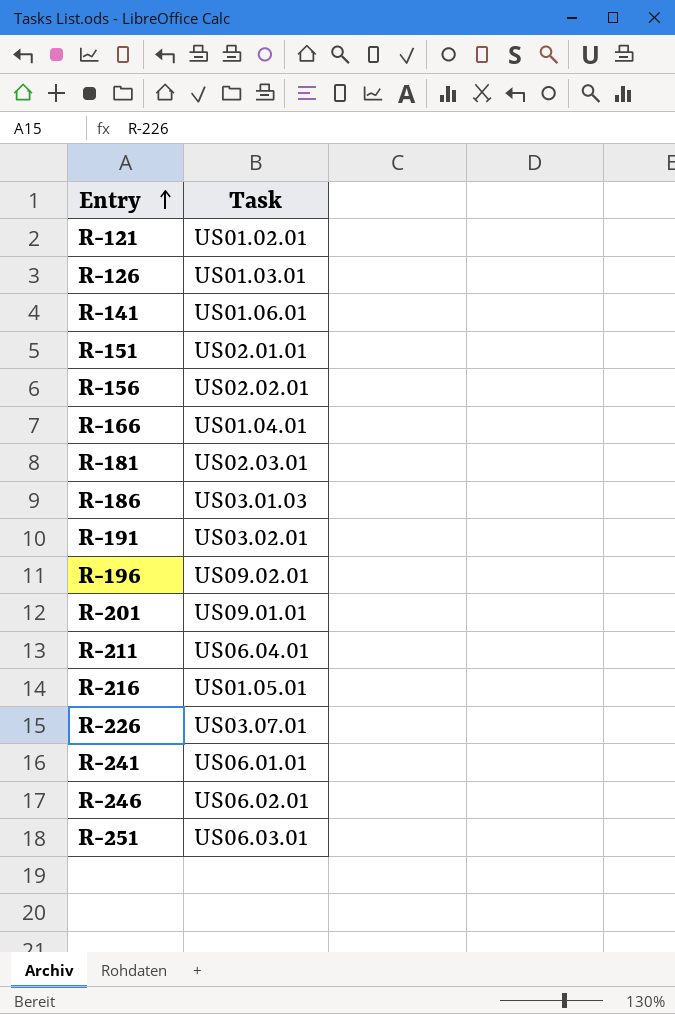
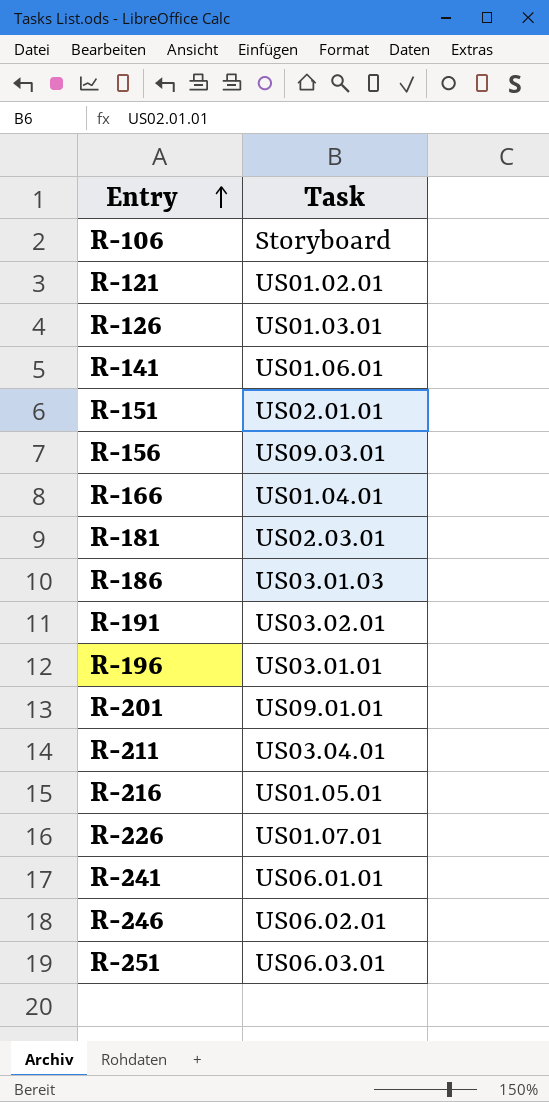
row R-106: none -> Storyboard
R-156 | Task: US02.02.01 -> US09.03.01
R-196 | Task: US09.02.01 -> US03.01.01
R-211 | Task: US06.04.01 -> US03.04.01
R-226 | Task: US03.07.01 -> US01.07.01

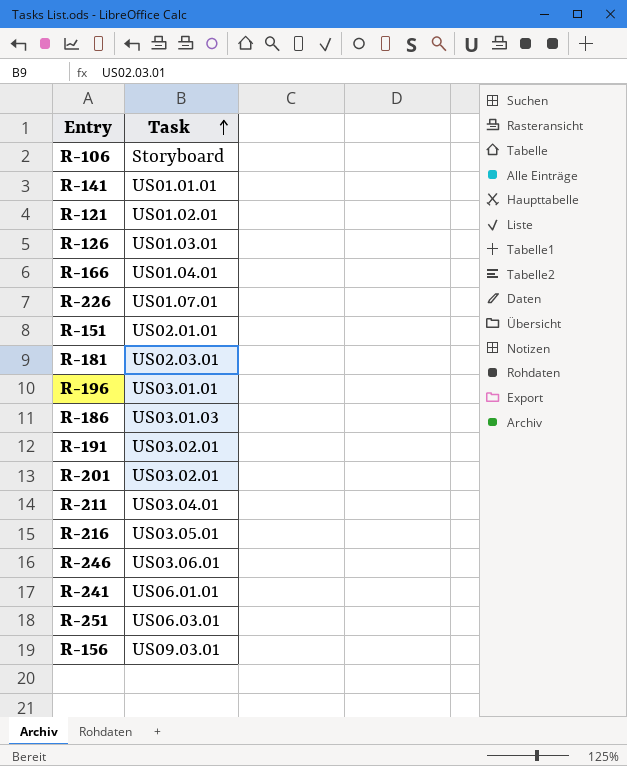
row order: Entry ascending -> Task ascending
R-141 | Task: US01.06.01 -> US01.01.01
R-201 | Task: US09.01.01 -> US03.02.01
R-216 | Task: US01.05.01 -> US03.05.01
R-246 | Task: US06.02.01 -> US03.06.01

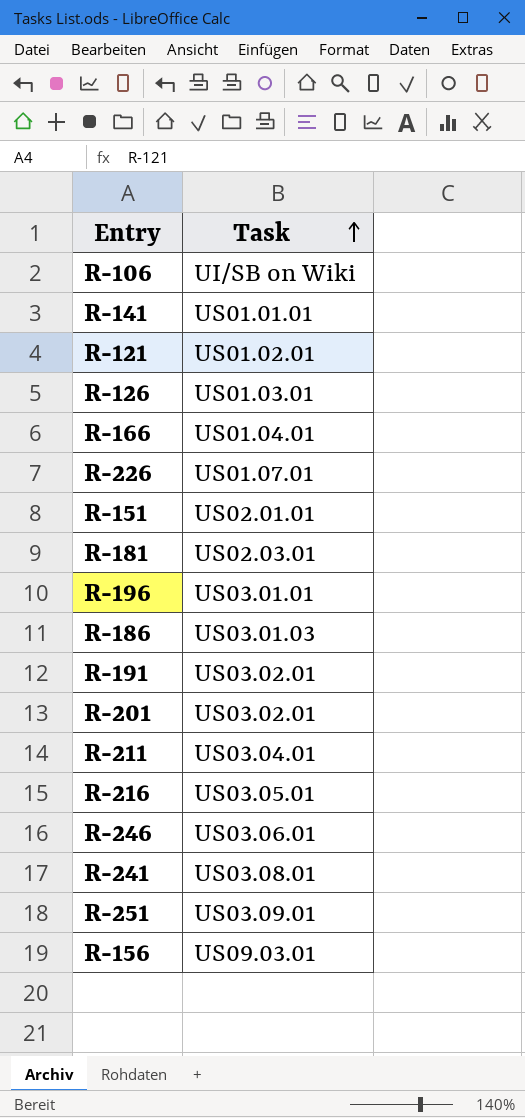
R-106 | Task: Storyboard -> UI/SB on Wiki
R-241 | Task: US06.01.01 -> US03.08.01
R-251 | Task: US06.03.01 -> US03.09.01

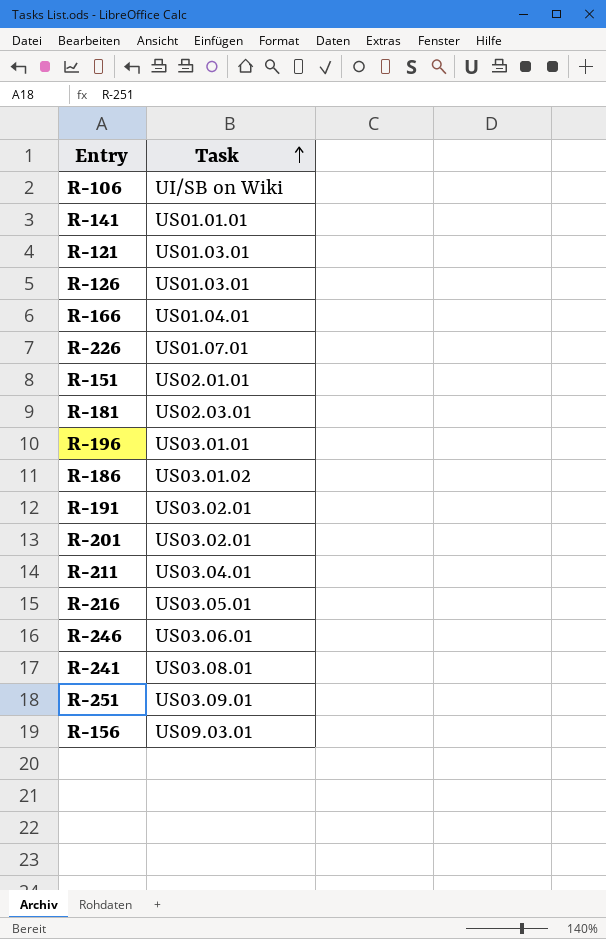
R-121 | Task: US01.02.01 -> US01.03.01
R-186 | Task: US03.01.03 -> US03.01.02

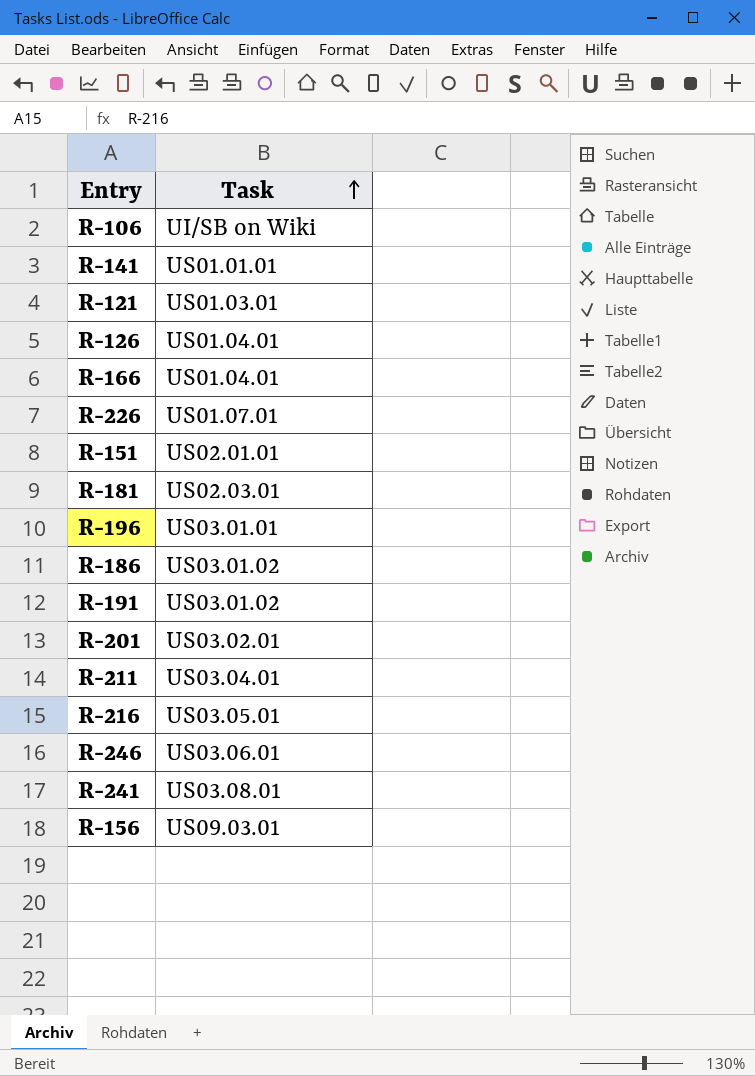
row R-251: US03.09.01 -> none
R-126 | Task: US01.03.01 -> US01.04.01
R-191 | Task: US03.02.01 -> US03.01.02

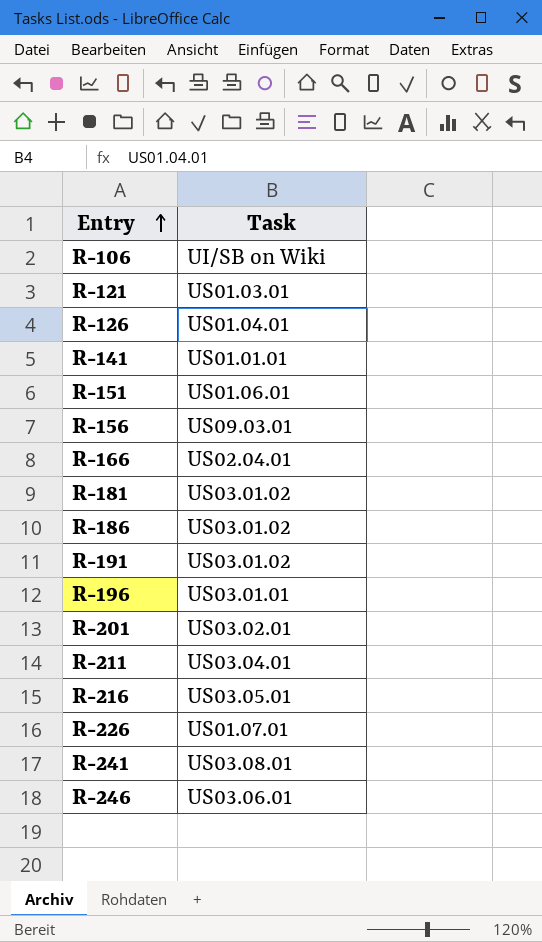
row order: Task ascending -> Entry ascending
R-151 | Task: US02.01.01 -> US01.06.01
R-166 | Task: US01.04.01 -> US02.04.01
R-181 | Task: US02.03.01 -> US03.01.02

